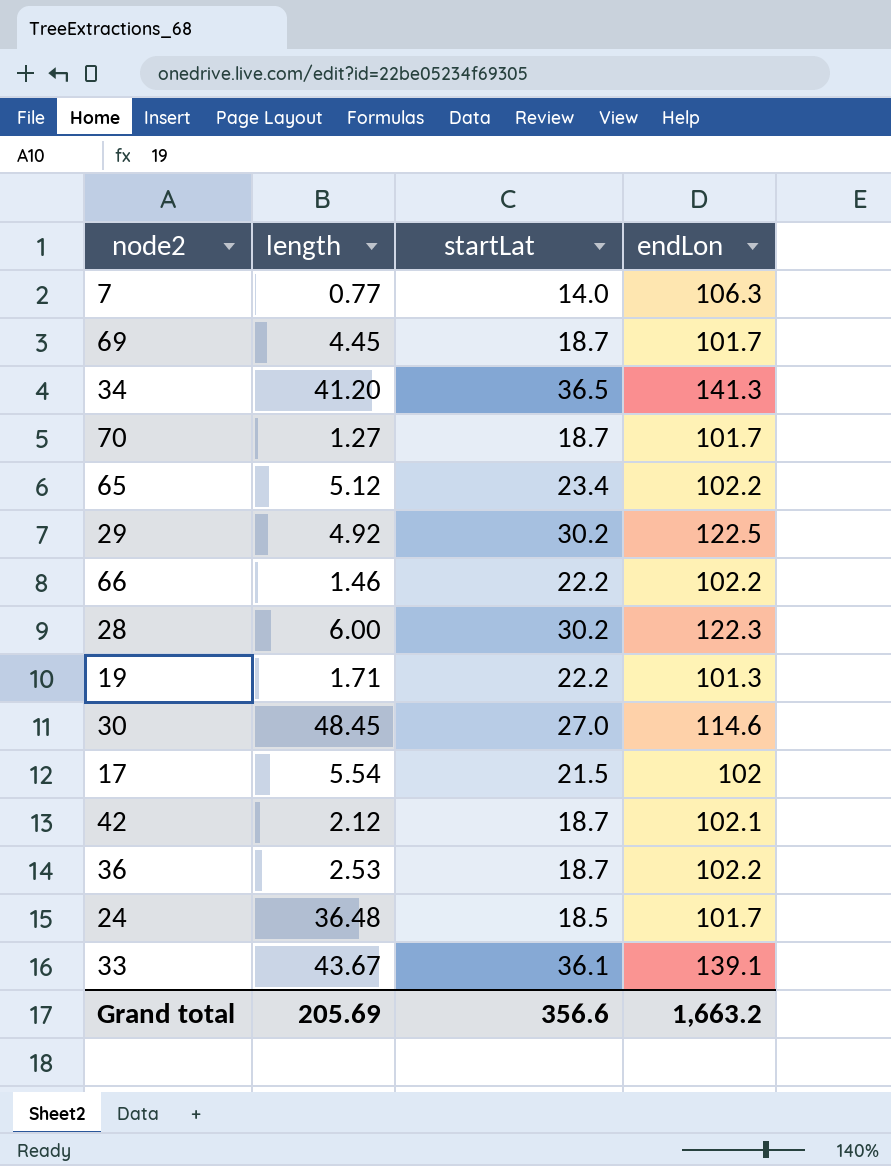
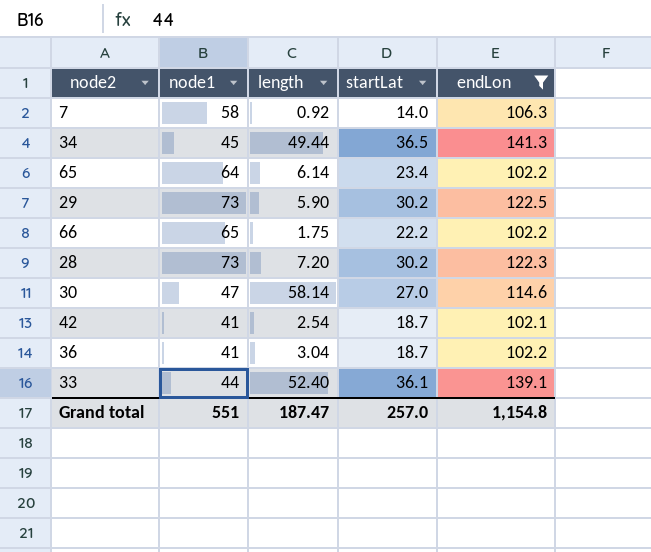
filter: none -> endLon >= 102.1
column node1 | position: none -> 2
7 | length: 0.77 -> 0.92
34 | length: 41.20 -> 49.44
65 | length: 5.12 -> 6.14
29 | length: 4.92 -> 5.90
66 | length: 1.46 -> 1.75
28 | length: 6.00 -> 7.20
30 | length: 48.45 -> 58.14
42 | length: 2.12 -> 2.54
36 | length: 2.53 -> 3.04
33 | length: 43.67 -> 52.40
Grand total | length: 205.69 -> 187.47
Grand total | startLat: 356.6 -> 257.0
Grand total | endLon: 1,663.2 -> 1,154.8

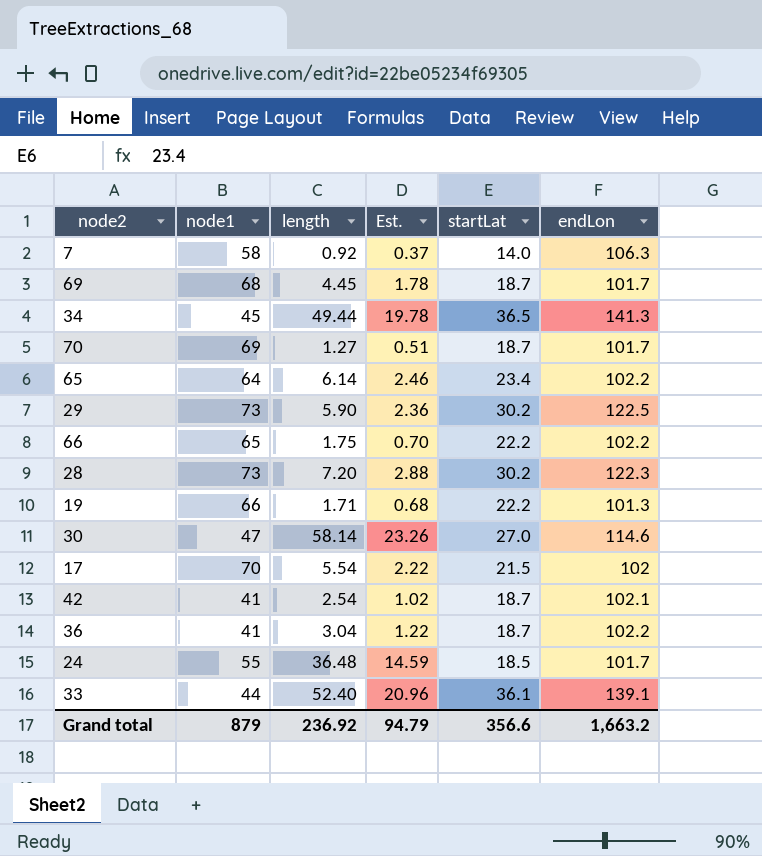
filter: endLon >= 102.1 -> none
column Est. | formula: none -> [length] * 0.4
Grand total | node1: 551 -> 879
Grand total | length: 187.47 -> 236.92
Grand total | startLat: 257.0 -> 356.6
Grand total | endLon: 1,154.8 -> 1,663.2

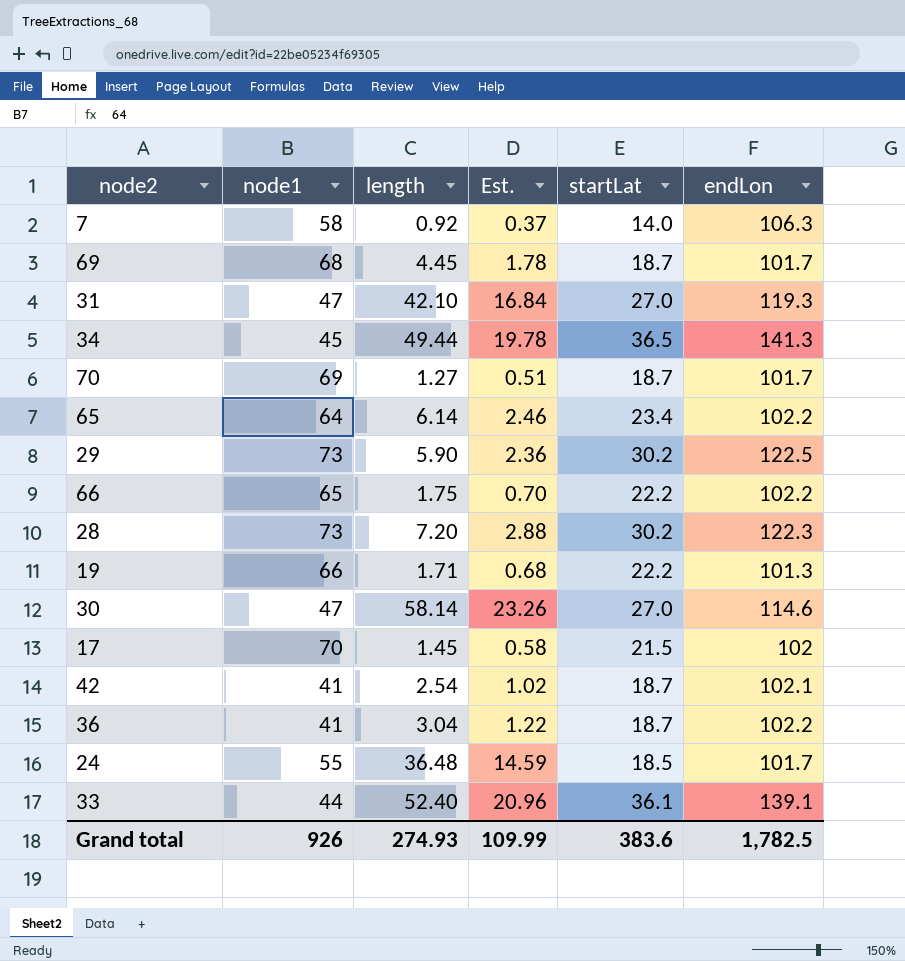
row 31: none -> 47 | 42.10 | 16.84 | 27.0 | 119.3
17 | length: 5.54 -> 1.45
17 | Est.: 2.22 -> 0.58
Grand total | node1: 879 -> 926
Grand total | length: 236.92 -> 274.93
Grand total | Est.: 94.79 -> 109.99
Grand total | startLat: 356.6 -> 383.6
Grand total | endLon: 1,663.2 -> 1,782.5

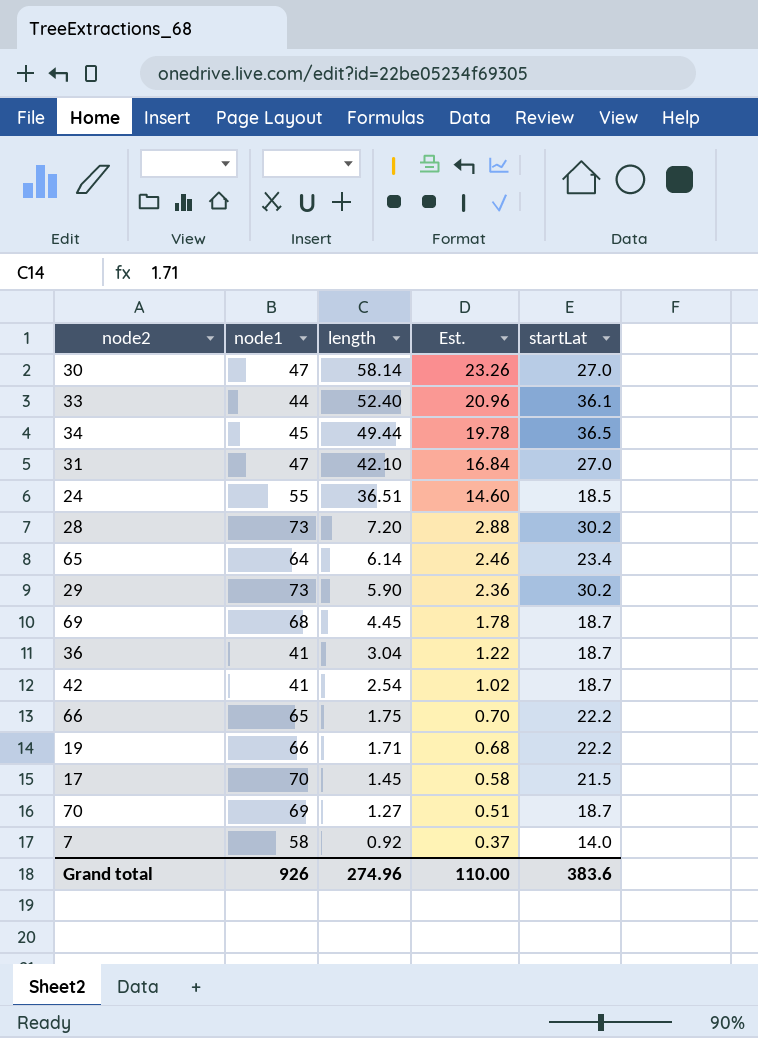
row order: none -> length descending
column endLon | position: 6 -> none
24 | length: 36.48 -> 36.51
24 | Est.: 14.59 -> 14.60
Grand total | length: 274.93 -> 274.96
Grand total | Est.: 109.99 -> 110.00

